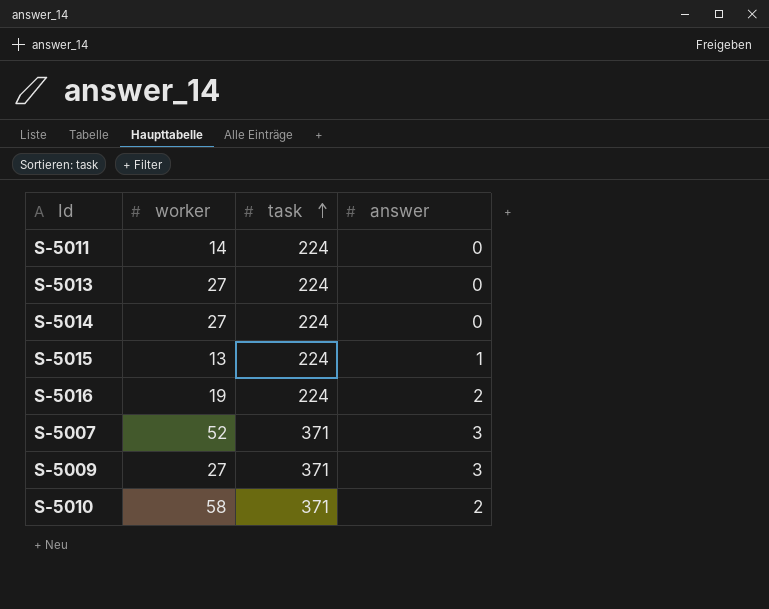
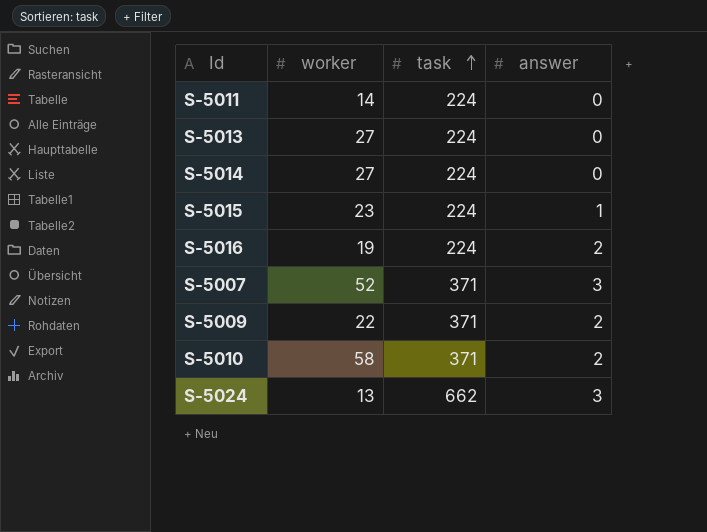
S-5015 | worker: 13 -> 23
S-5009 | worker: 27 -> 22
S-5009 | answer: 3 -> 2
row S-5024: none -> 13 | 662 | 3

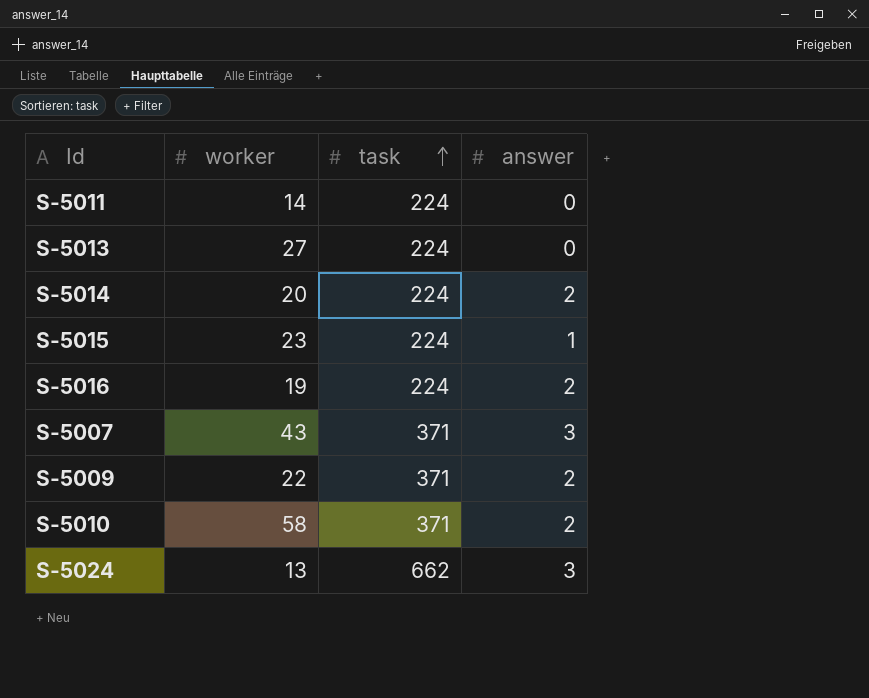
S-5014 | worker: 27 -> 20
S-5014 | answer: 0 -> 2
S-5007 | worker: 52 -> 43

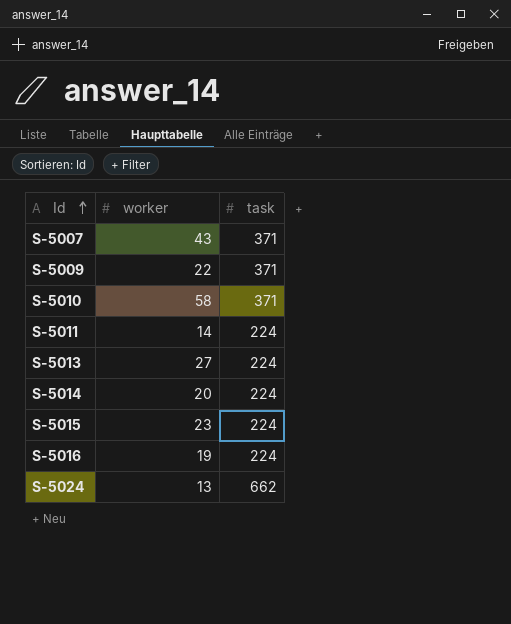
row order: task ascending -> Id ascending
column answer | position: 4 -> none

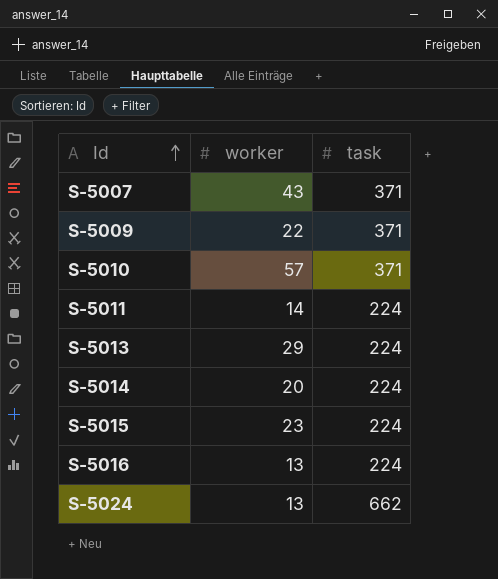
S-5010 | worker: 58 -> 57
S-5013 | worker: 27 -> 29
S-5016 | worker: 19 -> 13

